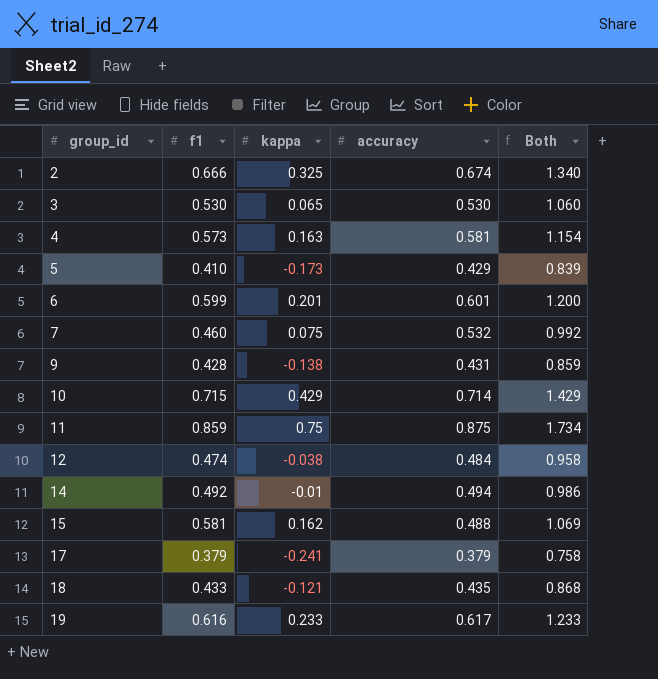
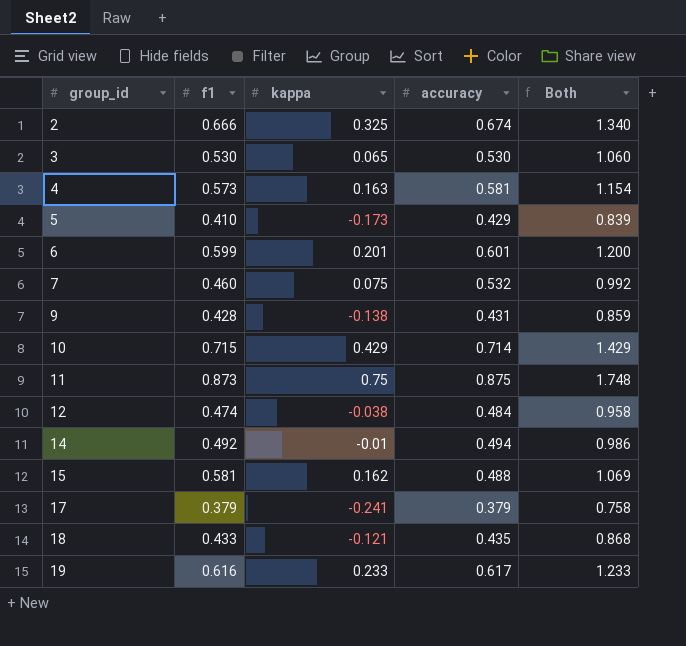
11 | f1: 0.859 -> 0.873
11 | Both: 1.734 -> 1.748

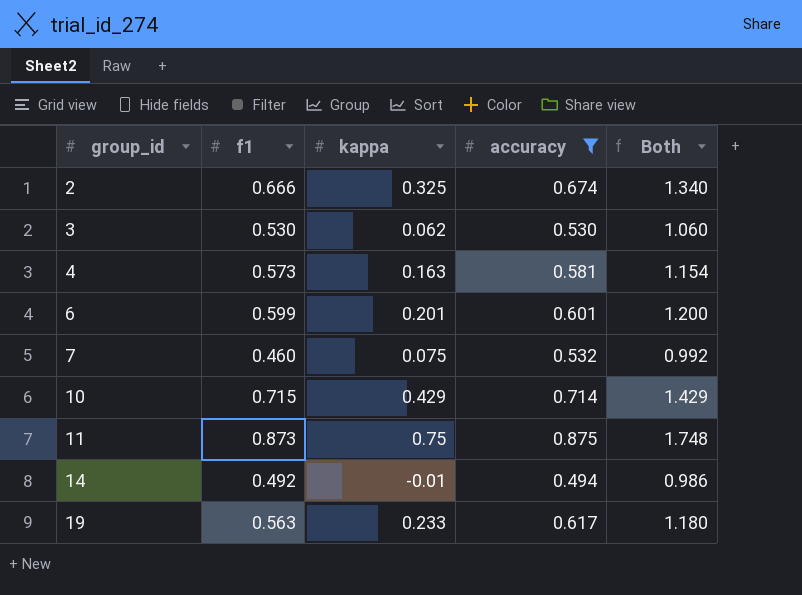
filter: none -> accuracy >= 0.494
3 | kappa: 0.065 -> 0.062
19 | f1: 0.616 -> 0.563
19 | Both: 1.233 -> 1.180

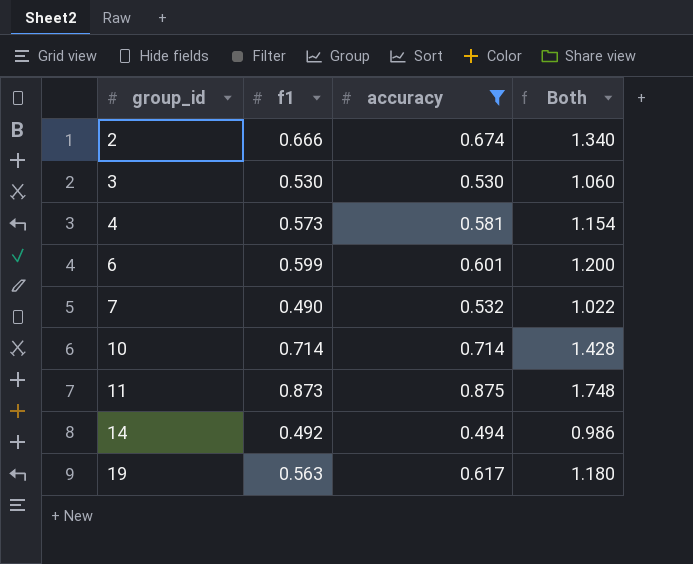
column kappa | position: 3 -> none
7 | f1: 0.460 -> 0.490
7 | Both: 0.992 -> 1.022
10 | f1: 0.715 -> 0.714
10 | Both: 1.429 -> 1.428

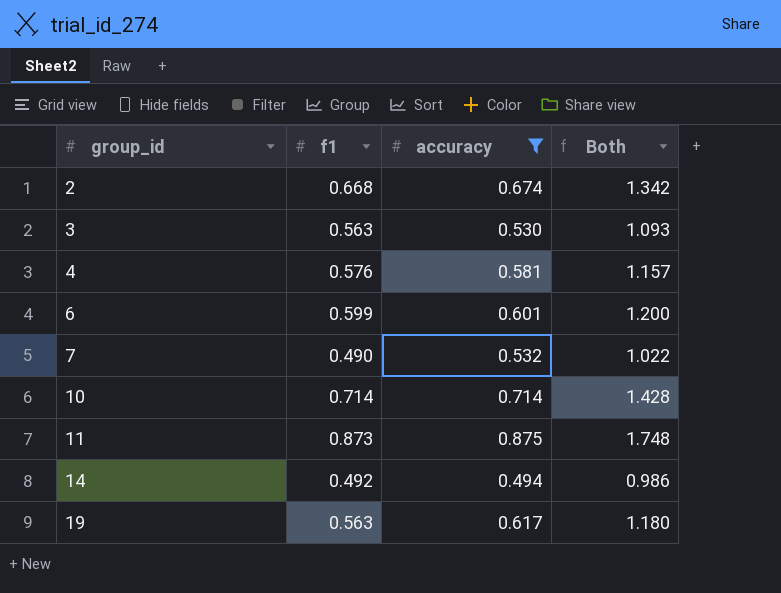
2 | f1: 0.666 -> 0.668
2 | Both: 1.340 -> 1.342
3 | f1: 0.530 -> 0.563
3 | Both: 1.060 -> 1.093
4 | f1: 0.573 -> 0.576
4 | Both: 1.154 -> 1.157

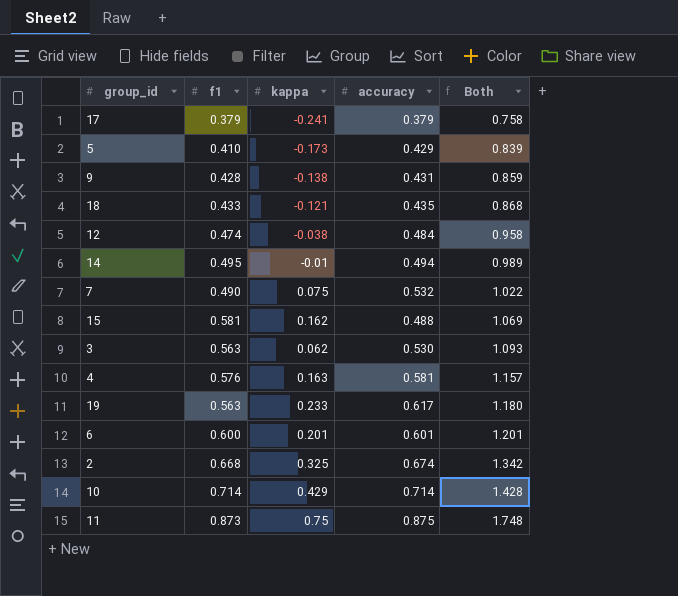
filter: accuracy >= 0.494 -> none
row order: group_id ascending -> Both ascending
column kappa | position: none -> 3
14 | f1: 0.492 -> 0.495
14 | Both: 0.986 -> 0.989
6 | f1: 0.599 -> 0.600
6 | Both: 1.200 -> 1.201

